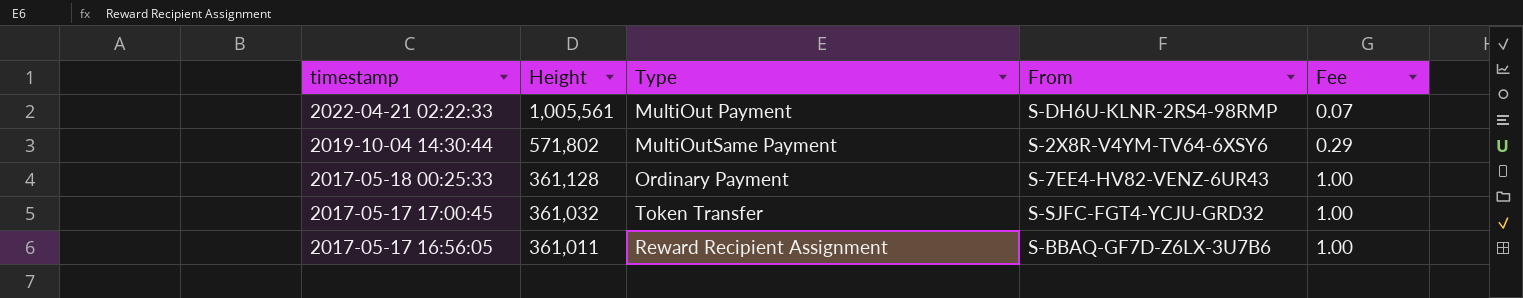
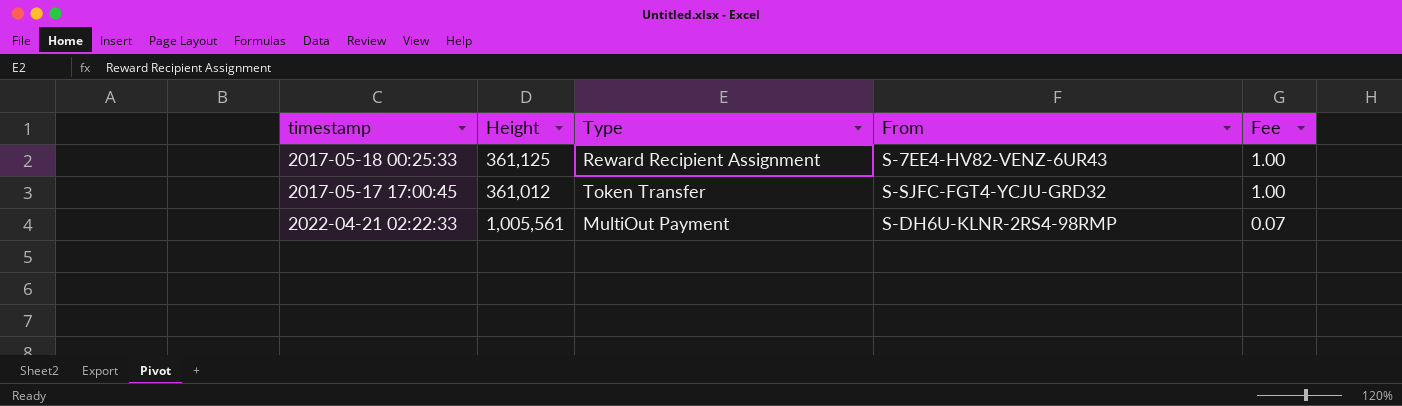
row order: timestamp descending -> Fee descending
row 2019-10-04 14:30:44: 571,802 | MultiOutSame Payment | S-2X8R-V4YM-TV64-6XSY6 | 0.29 -> none
row 2017-05-17 16:56:05: 361,011 | Reward Recipient Assignment | S-BBAQ-GF7D-Z6LX-3U7B6 | 1.00 -> none
2017-05-18 00:25:33 | Height: 361,128 -> 361,125
2017-05-18 00:25:33 | Type: Ordinary Payment -> Reward Recipient Assignment
2017-05-17 17:00:45 | Height: 361,032 -> 361,012

